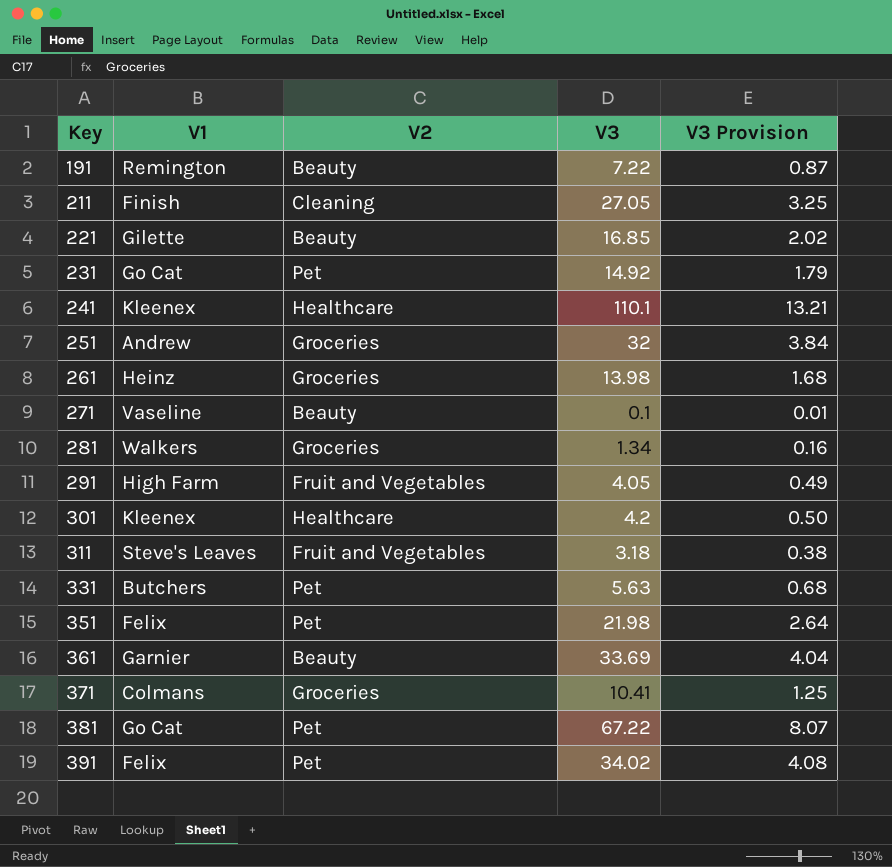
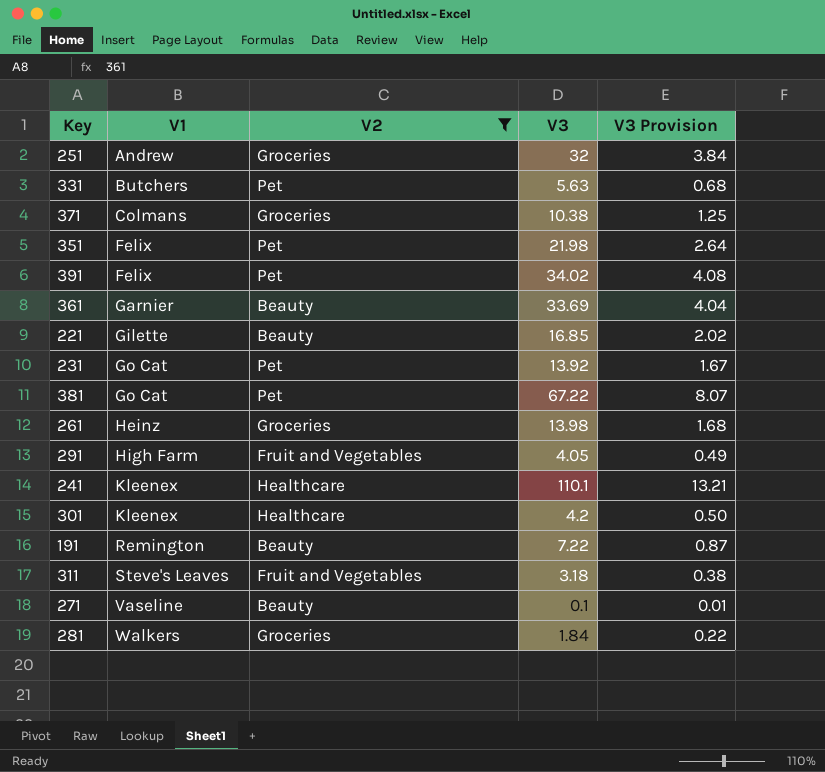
filter: none -> V2 != Cleaning
row order: Key ascending -> V1 ascending
371 | V3: 10.41 -> 10.38
231 | V3: 14.92 -> 13.92
231 | V3 Provision: 1.79 -> 1.67
281 | V3: 1.34 -> 1.84
281 | V3 Provision: 0.16 -> 0.22

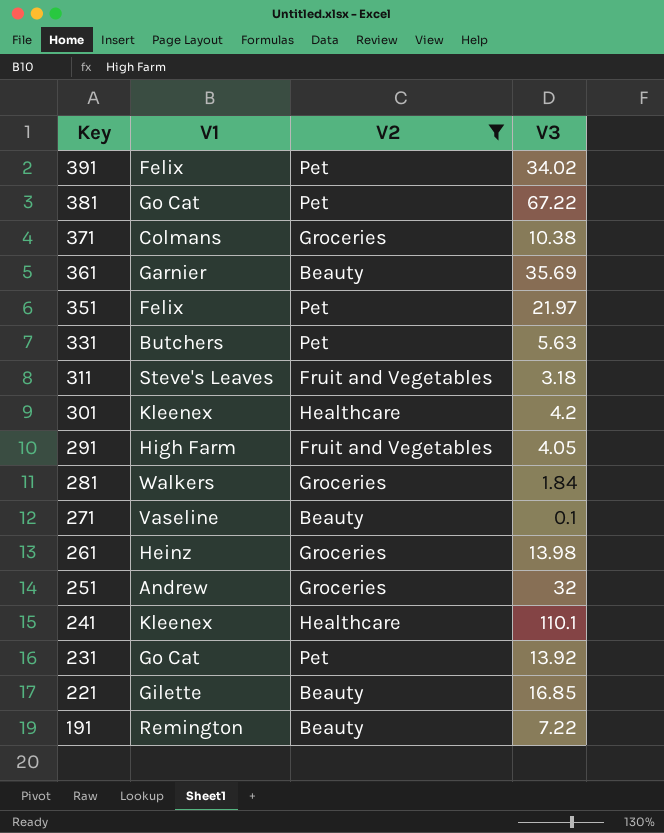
row order: V1 ascending -> Key descending
column V3 Provision | formula: [V3] * 0.12 -> none
361 | V3: 33.69 -> 35.69
351 | V3: 21.98 -> 21.97

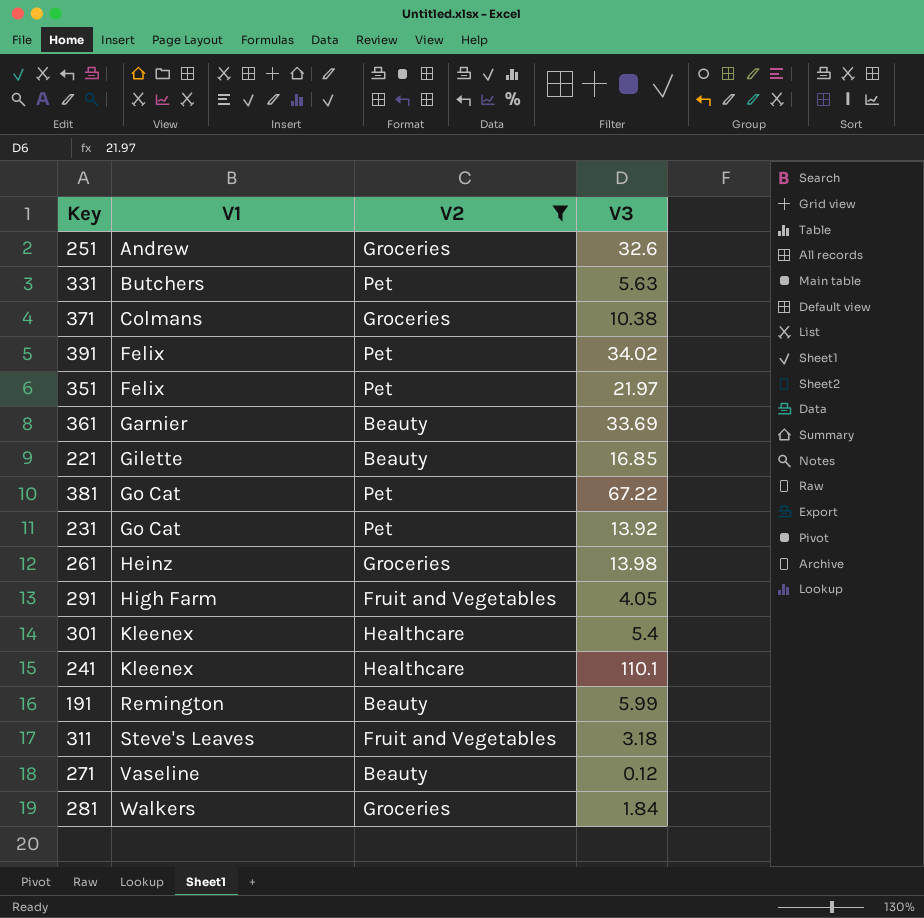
row order: Key descending -> V1 ascending
251 | V3: 32 -> 32.6
361 | V3: 35.69 -> 33.69
301 | V3: 4.2 -> 5.4
191 | V3: 7.22 -> 5.99
271 | V3: 0.1 -> 0.12

